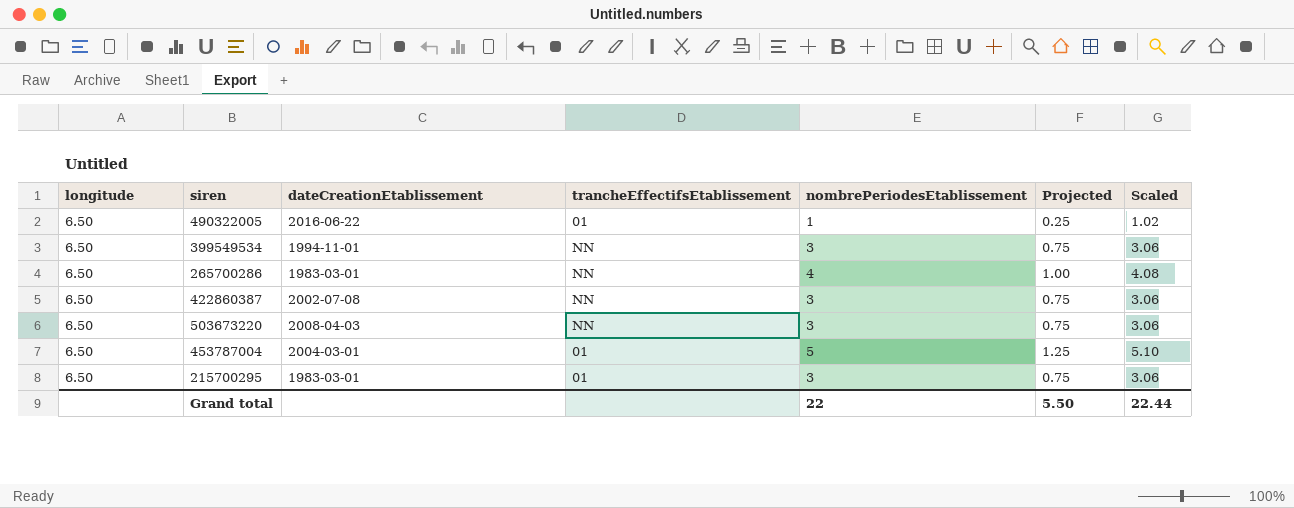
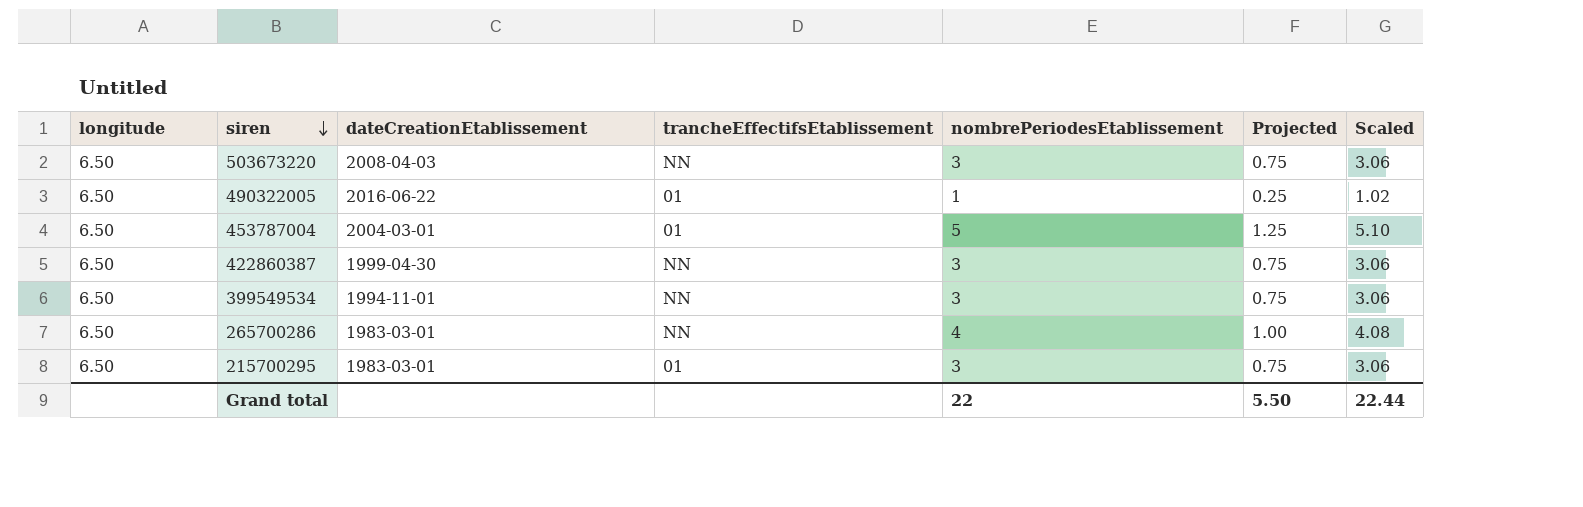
row order: none -> siren descending
422860387 | dateCreationEtablissement: 2002-07-08 -> 1999-04-30

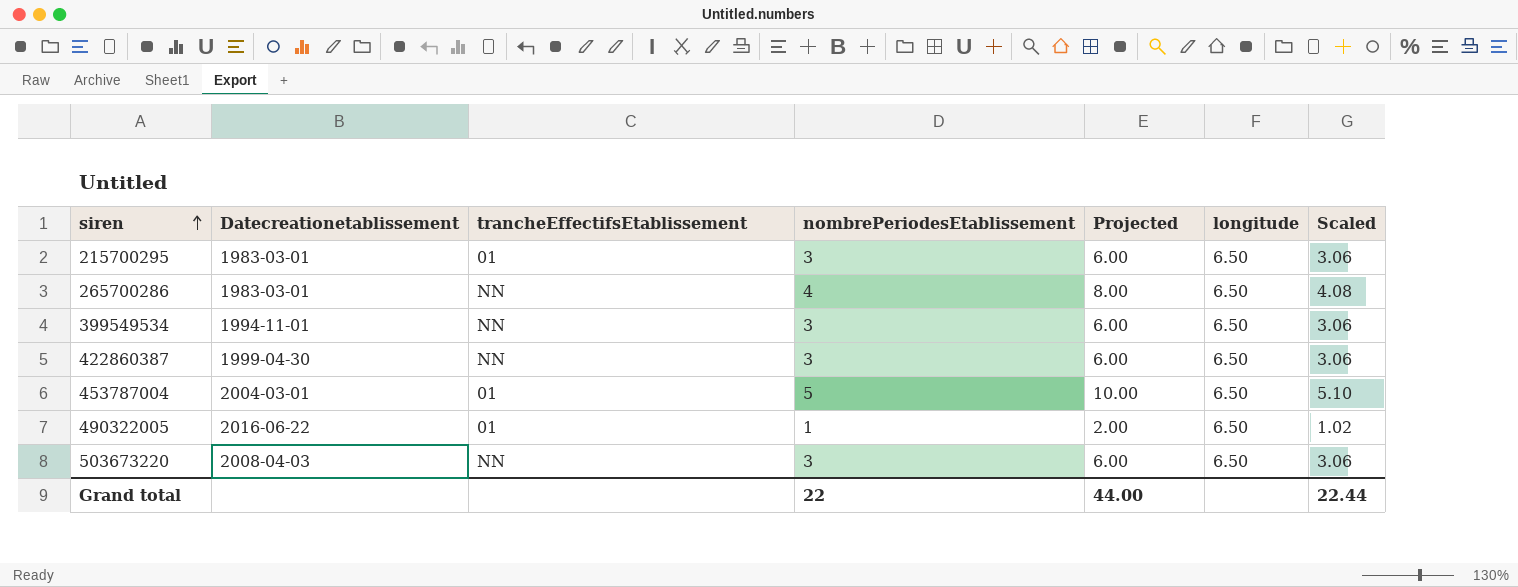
row order: siren descending -> siren ascending
column name: dateCreationEtablissement -> Datecreationetablissement
column Projected | formula: [nombrePeriodesEtablissement] * 0.25 -> [nombrePeriodesEtablissement] * 2
column longitude | position: 1 -> 6
Grand total | Projected: 5.50 -> 44.00

